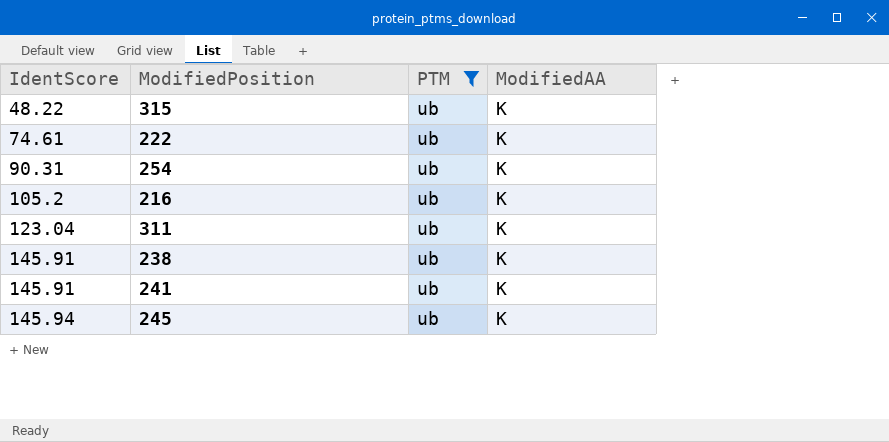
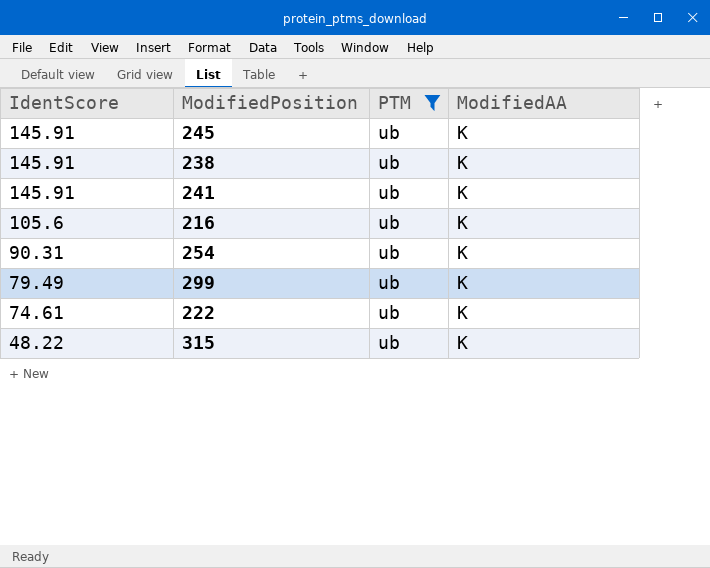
row order: IdentScore ascending -> IdentScore descending
row 311: 123.04 | ub | K -> none
245 | IdentScore: 145.94 -> 145.91
216 | IdentScore: 105.2 -> 105.6
row 299: none -> 79.49 | ub | K

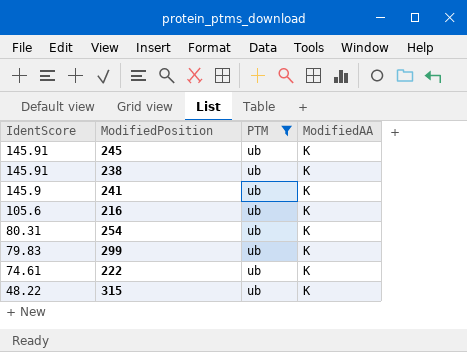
241 | IdentScore: 145.91 -> 145.9
254 | IdentScore: 90.31 -> 80.31
299 | IdentScore: 79.49 -> 79.83

